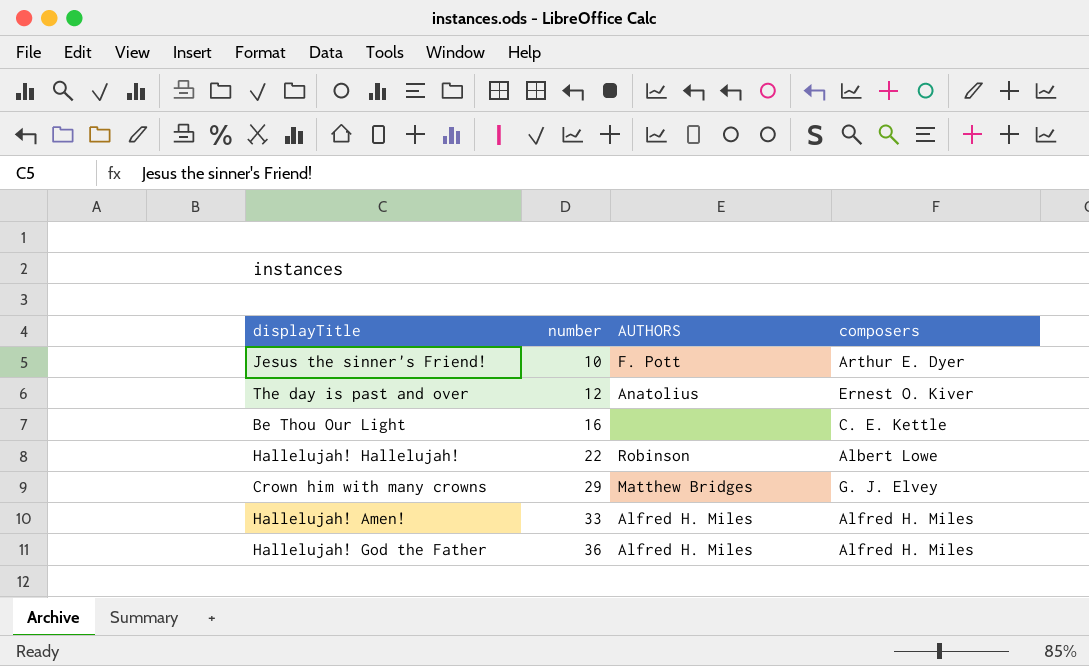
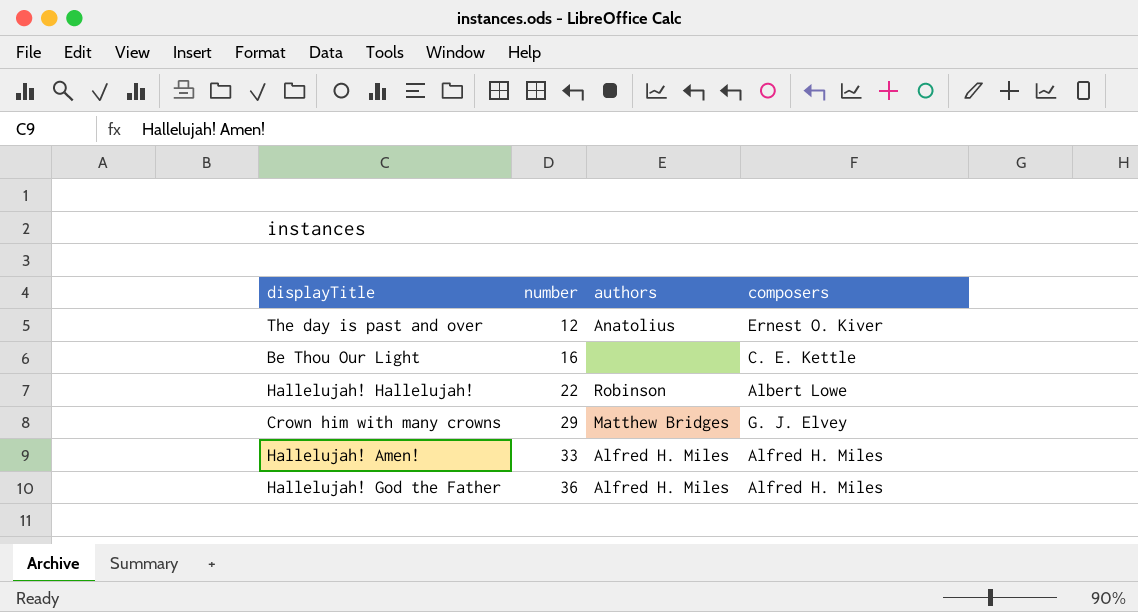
column name: AUTHORS -> authors
row Jesus the sinner's Friend!: 10 | F. Pott | Arthur E. Dyer -> none

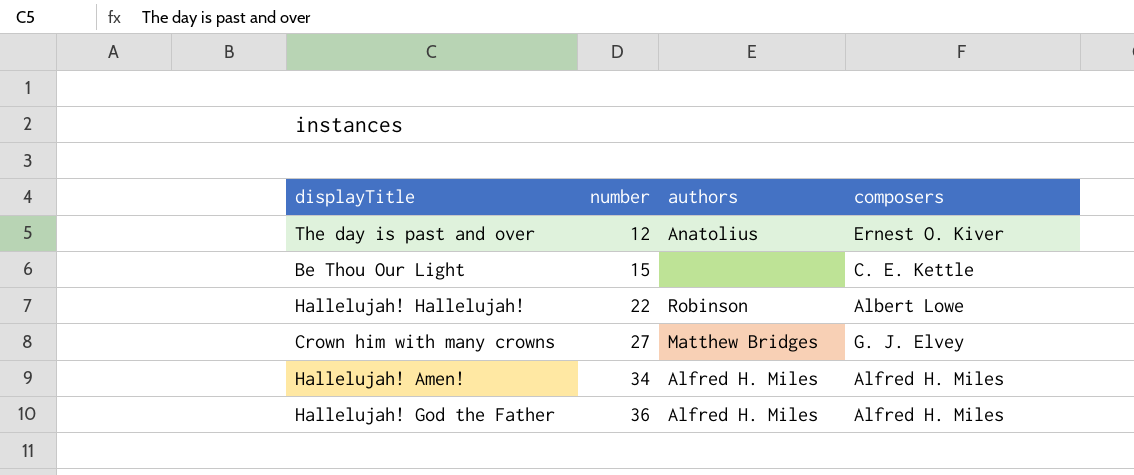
Be Thou Our Light | number: 16 -> 15
Crown him with many crowns | number: 29 -> 27
Hallelujah! Amen! | number: 33 -> 34

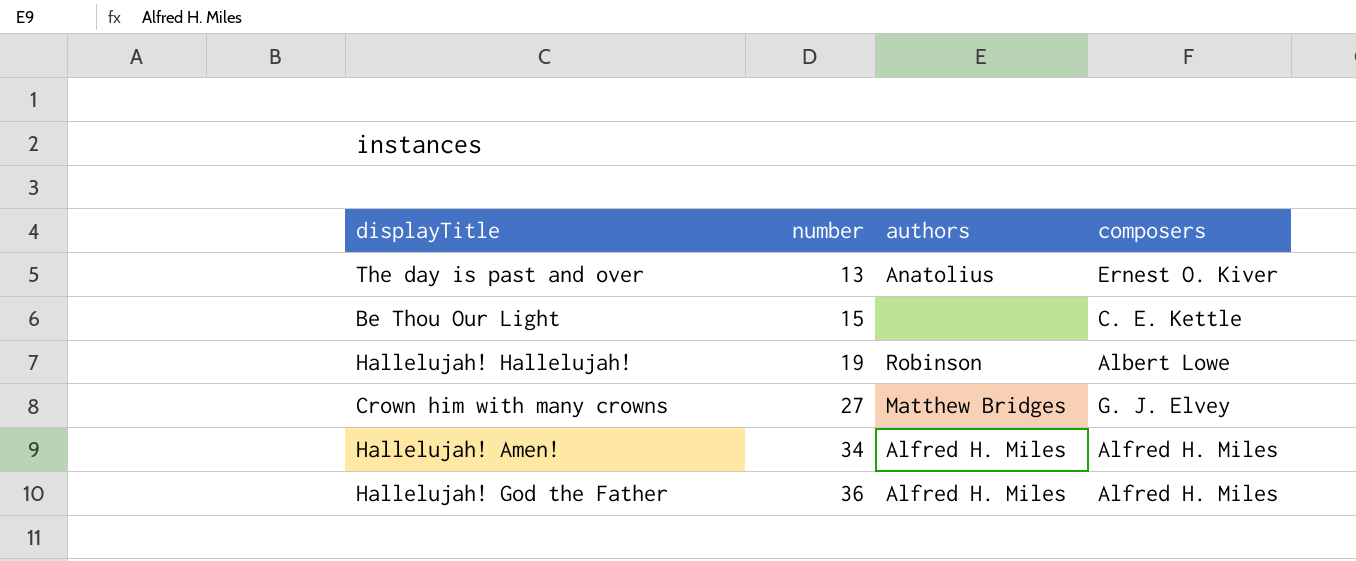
The day is past and over | number: 12 -> 13
Hallelujah! Hallelujah! | number: 22 -> 19

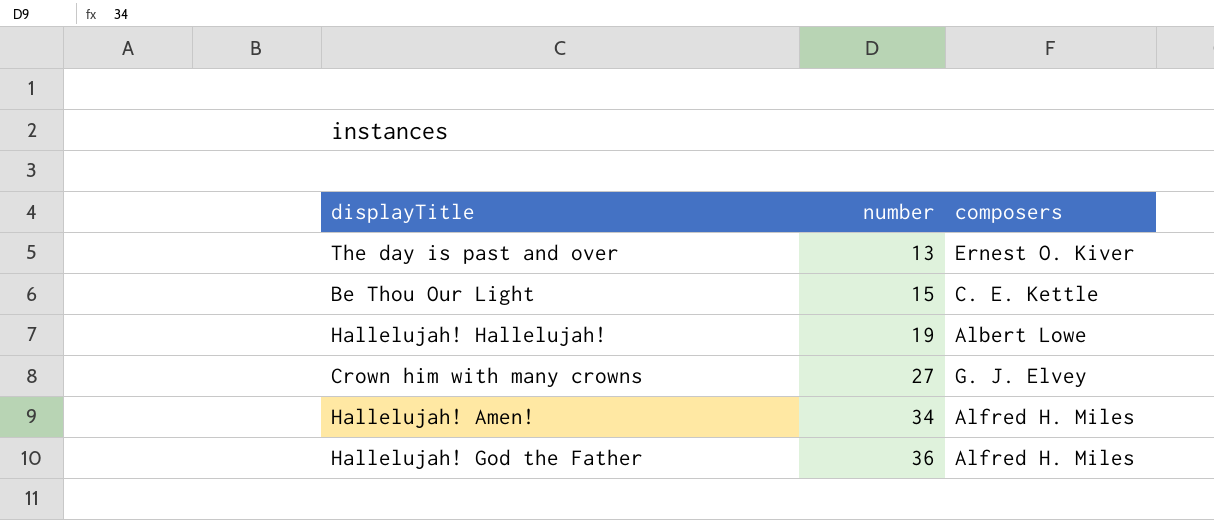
column authors | position: 3 -> none

